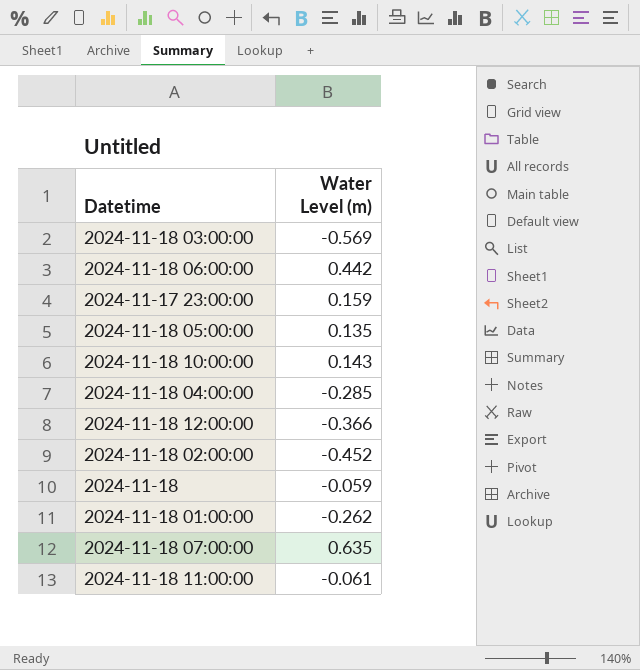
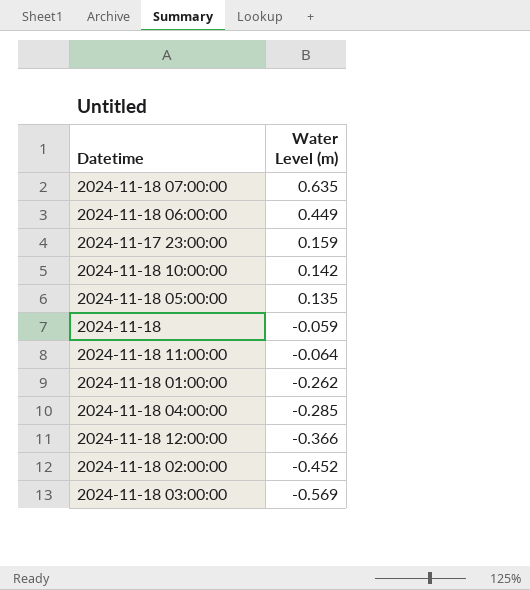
row order: none -> Water Level (m) descending
2024-11-18 06:00:00 | Water Level (m): 0.442 -> 0.449
2024-11-18 10:00:00 | Water Level (m): 0.143 -> 0.142
2024-11-18 11:00:00 | Water Level (m): -0.061 -> -0.064

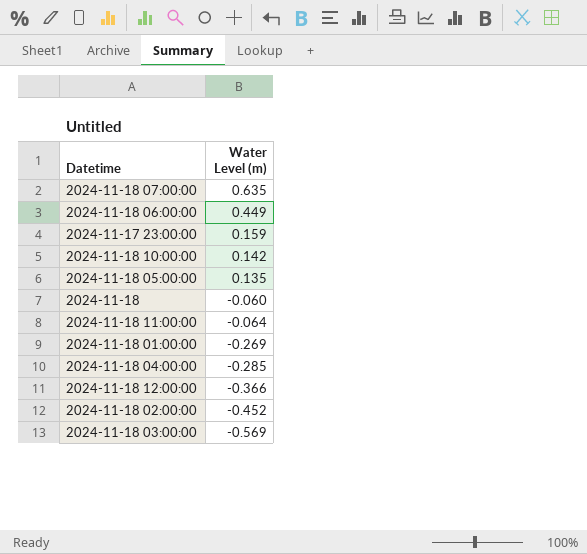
2024-11-18 | Water Level (m): -0.059 -> -0.060
2024-11-18 01:00:00 | Water Level (m): -0.262 -> -0.269

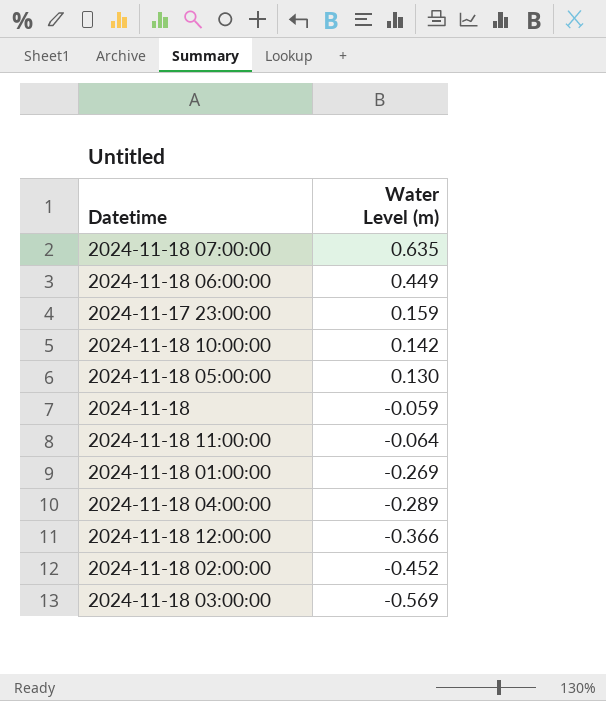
2024-11-18 05:00:00 | Water Level (m): 0.135 -> 0.130
2024-11-18 | Water Level (m): -0.060 -> -0.059
2024-11-18 04:00:00 | Water Level (m): -0.285 -> -0.289

